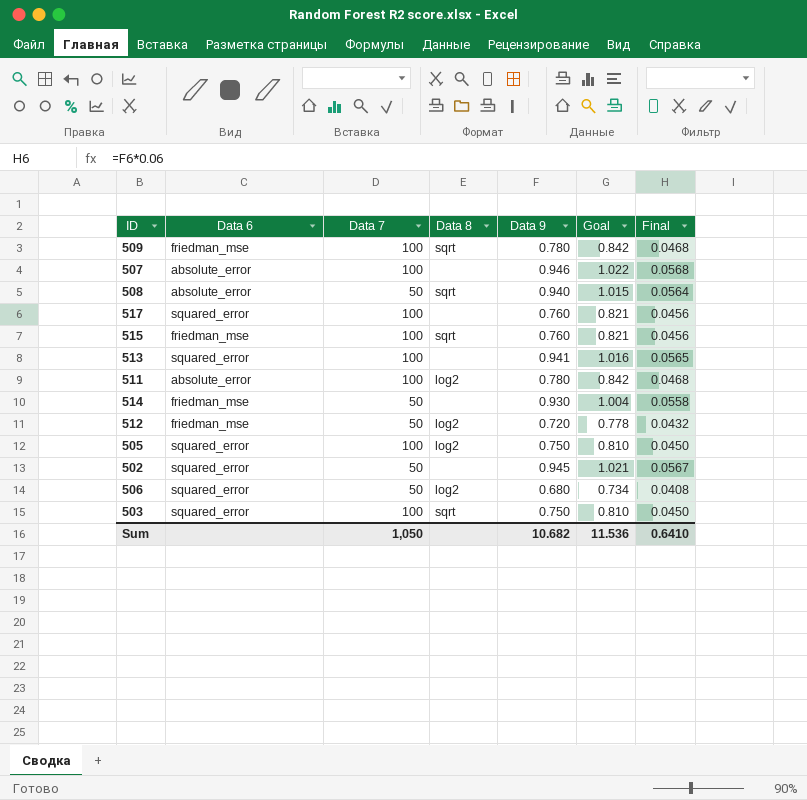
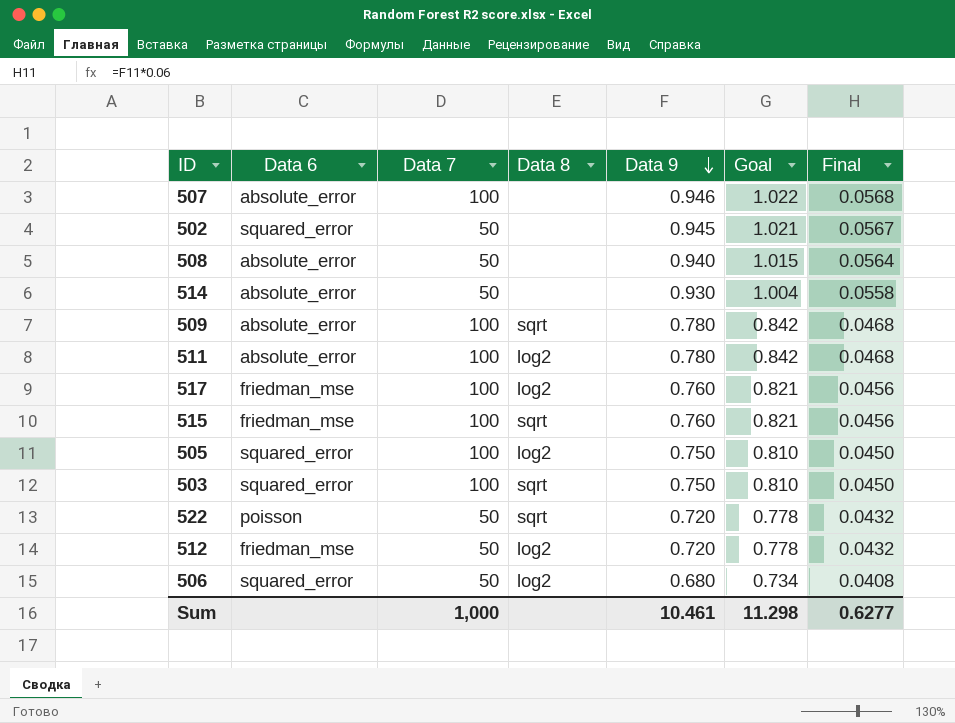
row order: none -> Data 9 descending
row 513: squared_error | 100 | none | 0.941 | 1.016 | 0.0565 -> none
508 | Data 8: sqrt -> none
514 | Data 6: friedman_mse -> absolute_error
509 | Data 6: friedman_mse -> absolute_error
517 | Data 6: squared_error -> friedman_mse
517 | Data 8: none -> log2
row 522: none -> poisson | 50 | sqrt | 0.720 | 0.778 | 0.0432
Sum | Data 7: 1,050 -> 1,000
Sum | Data 9: 10.682 -> 10.461
Sum | Goal: 11.536 -> 11.298
Sum | Final: 0.6410 -> 0.6277

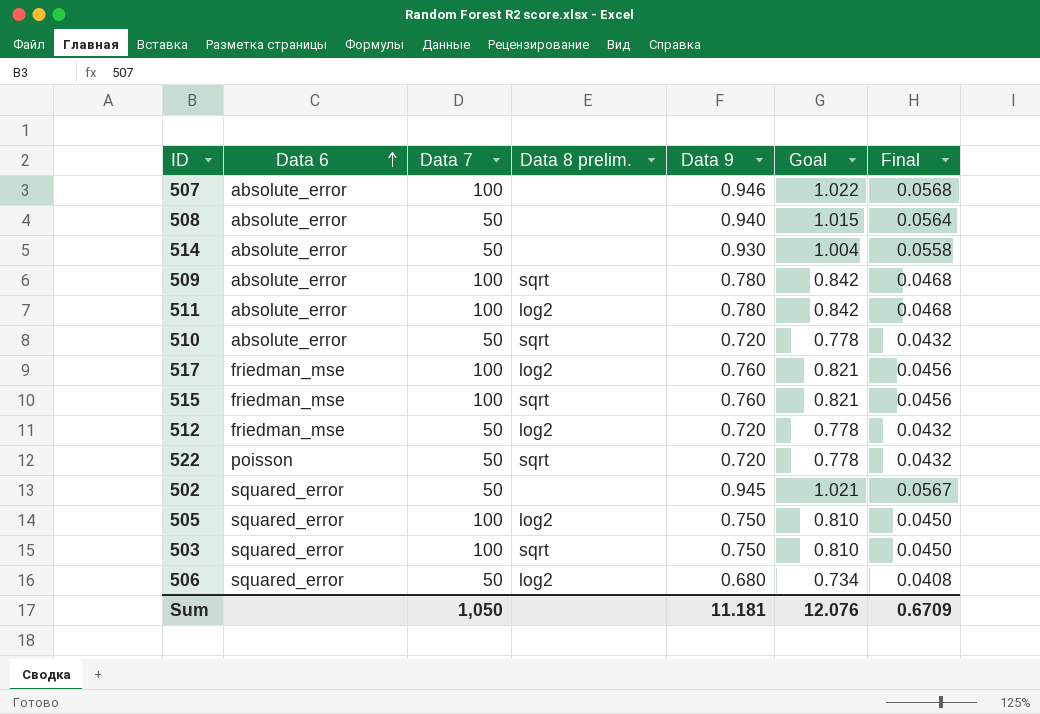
row order: Data 9 descending -> Data 6 ascending
column name: Data 8 -> Data 8 prelim.
row 510: none -> absolute_error | 50 | sqrt | 0.720 | 0.778 | 0.0432
Sum | Data 7: 1,000 -> 1,050
Sum | Data 9: 10.461 -> 11.181
Sum | Goal: 11.298 -> 12.076
Sum | Final: 0.6277 -> 0.6709

